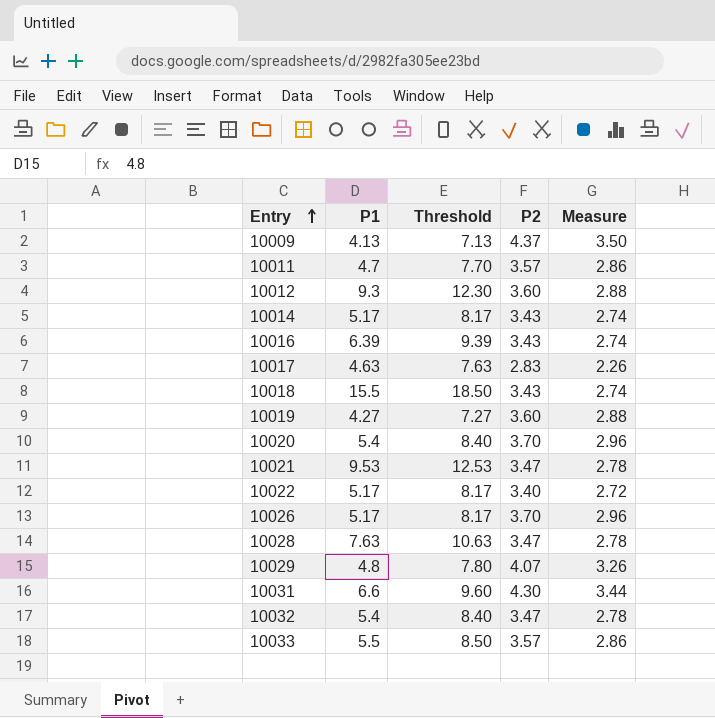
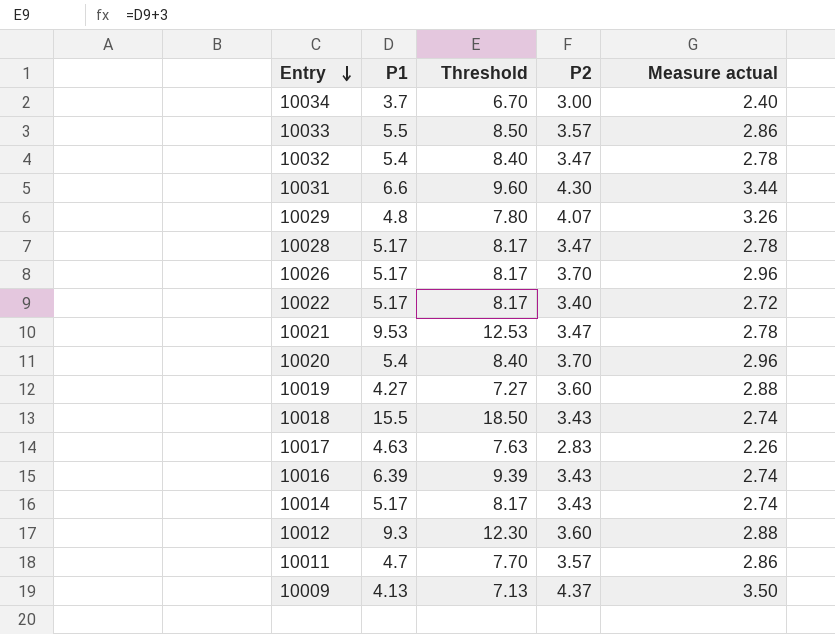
row order: Entry ascending -> Entry descending
column name: Measure -> Measure actual
row 10034: none -> 3.7 | 6.70 | 3.00 | 2.40
10028 | P1: 7.63 -> 5.17
10028 | Threshold: 10.63 -> 8.17

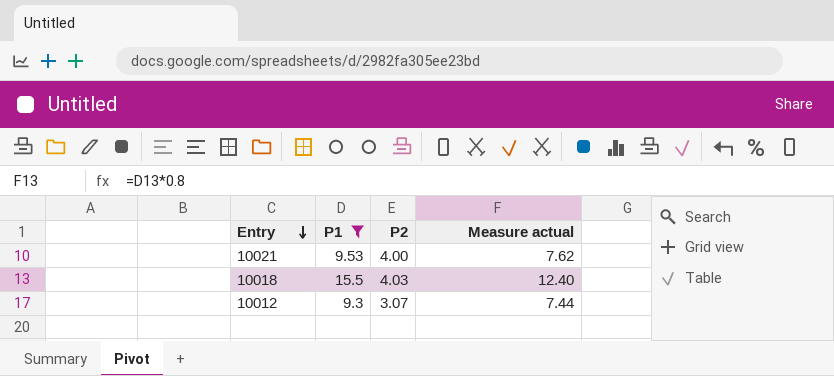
filter: none -> P1 >= 9.3
column Threshold | formula: [P1] + 3 -> none
column Measure actual | formula: [P2] * 0.8 -> [P1] * 0.8
10021 | P2: 3.47 -> 4.00
10018 | P2: 3.43 -> 4.03
10012 | P2: 3.60 -> 3.07

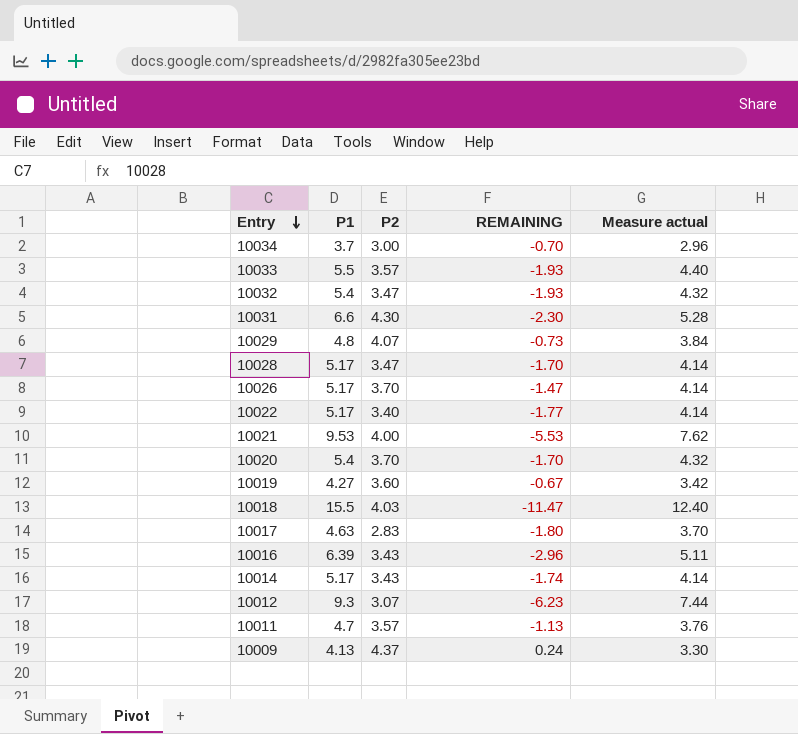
filter: P1 >= 9.3 -> none
column REMAINING | formula: none -> [P2] - [P1]

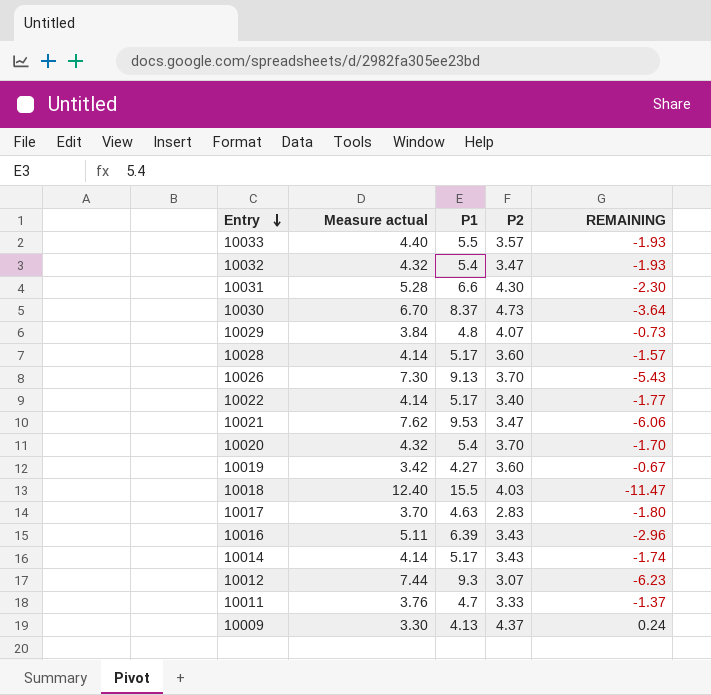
column Measure actual | position: 5 -> 2
row 10034: 3.7 | 3.00 | -0.70 | 2.96 -> none
row 10030: none -> 6.70 | 8.37 | 4.73 | -3.64
10028 | P2: 3.47 -> 3.60
10028 | REMAINING: -1.70 -> -1.57
10026 | Measure actual: 4.14 -> 7.30
10026 | P1: 5.17 -> 9.13
10026 | REMAINING: -1.47 -> -5.43
10021 | P2: 4.00 -> 3.47
10021 | REMAINING: -5.53 -> -6.06
10011 | P2: 3.57 -> 3.33
10011 | REMAINING: -1.13 -> -1.37

